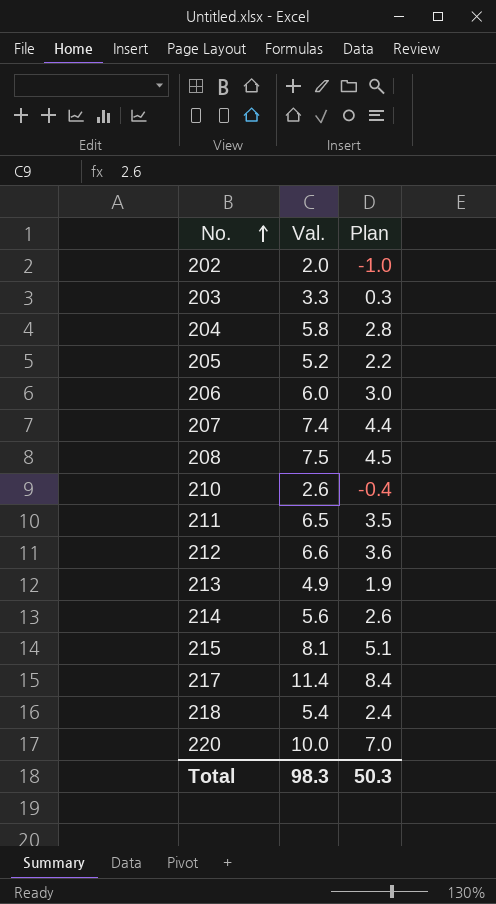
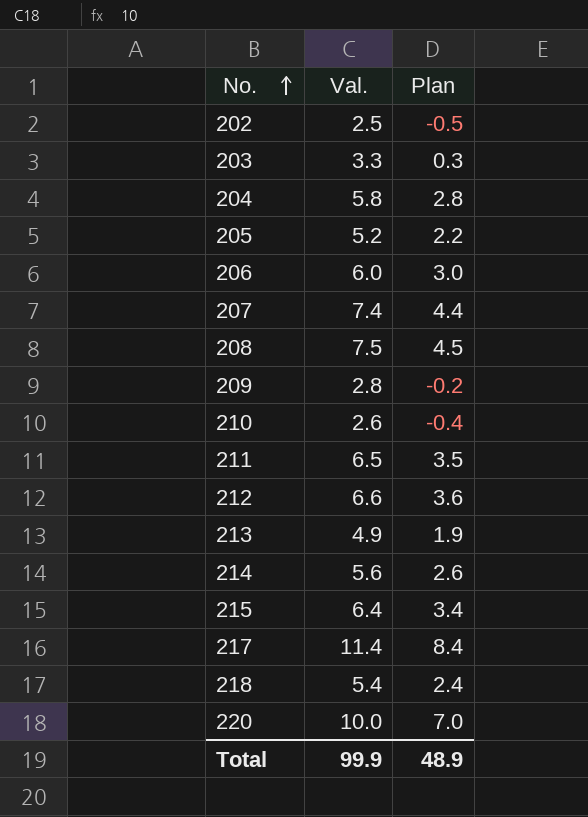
202 | Val.: 2.0 -> 2.5
202 | Plan: -1.0 -> -0.5
row 209: none -> 2.8 | -0.2
215 | Val.: 8.1 -> 6.4
215 | Plan: 5.1 -> 3.4
Total | Val.: 98.3 -> 99.9
Total | Plan: 50.3 -> 48.9

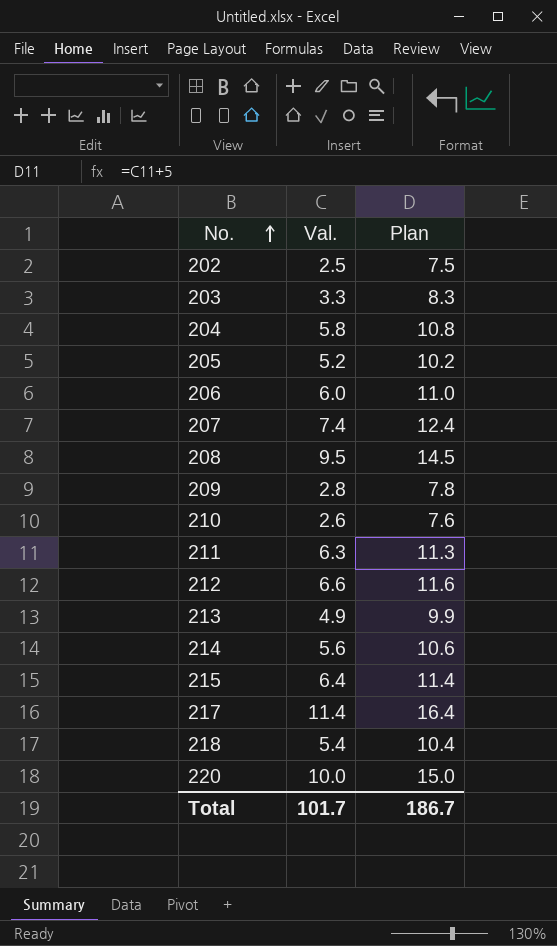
column Plan | formula: [Val.] - 3 -> [Val.] + 5
208 | Val.: 7.5 -> 9.5
211 | Val.: 6.5 -> 6.3
Total | Val.: 99.9 -> 101.7
Total | Plan: 48.9 -> 186.7

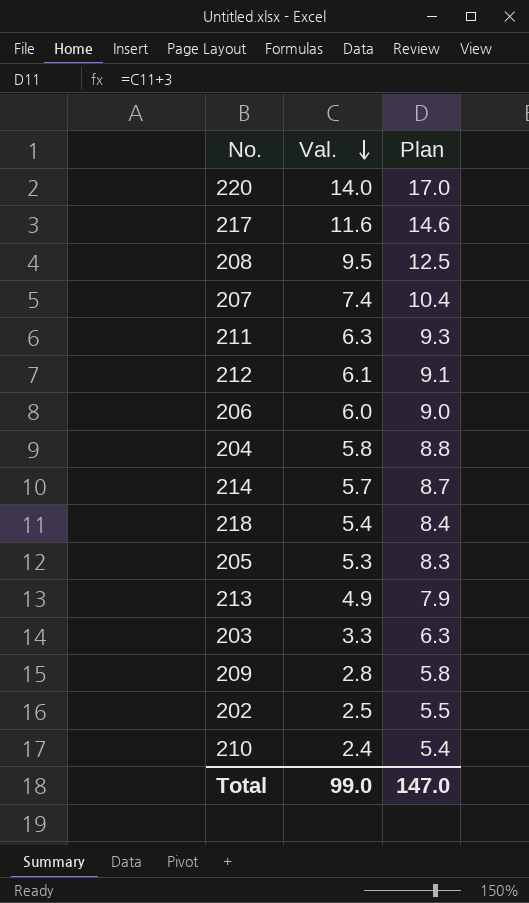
row order: No. ascending -> Val. descending
column Plan | formula: [Val.] + 5 -> [Val.] + 3
row 215: 6.4 | 11.4 -> none
220 | Val.: 10.0 -> 14.0
217 | Val.: 11.4 -> 11.6
212 | Val.: 6.6 -> 6.1
214 | Val.: 5.6 -> 5.7
205 | Val.: 5.2 -> 5.3
210 | Val.: 2.6 -> 2.4
Total | Val.: 101.7 -> 99.0
Total | Plan: 186.7 -> 147.0

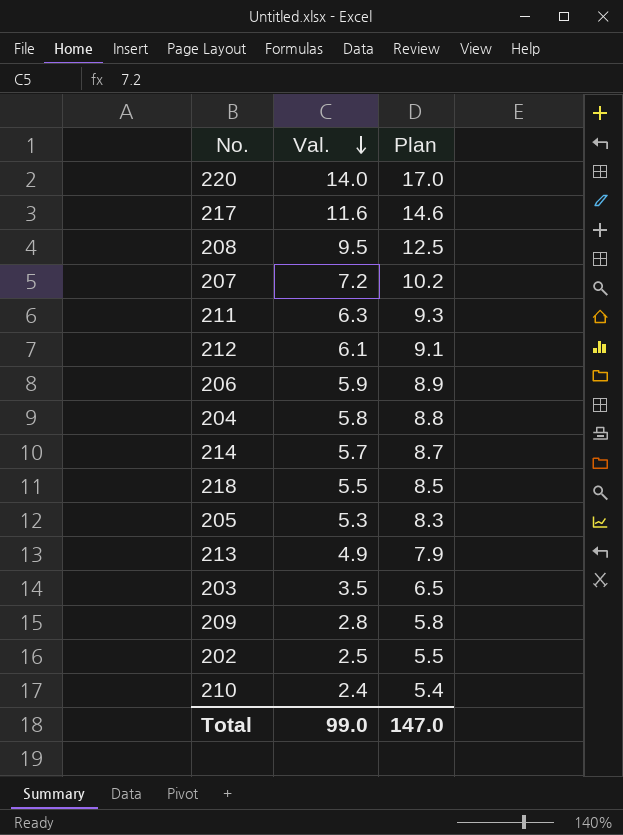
207 | Val.: 7.4 -> 7.2
207 | Plan: 10.4 -> 10.2
206 | Val.: 6.0 -> 5.9
206 | Plan: 9.0 -> 8.9
218 | Val.: 5.4 -> 5.5
218 | Plan: 8.4 -> 8.5
203 | Val.: 3.3 -> 3.5
203 | Plan: 6.3 -> 6.5

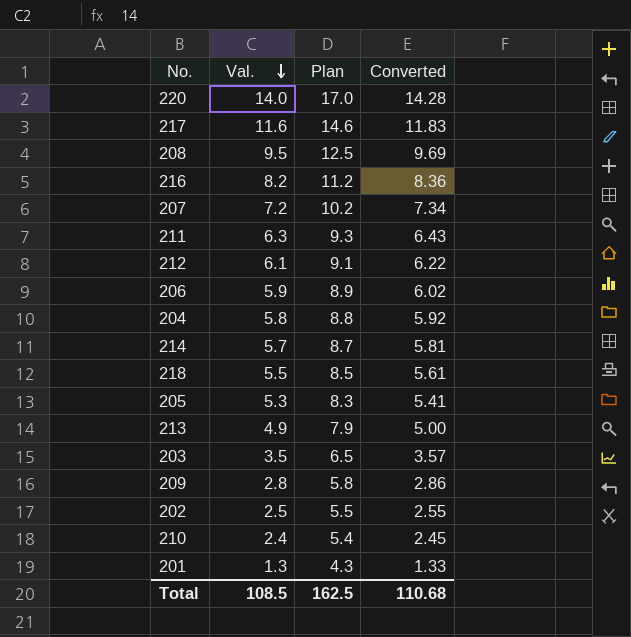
column Converted | formula: none -> [Val.] * 1.02
row 216: none -> 8.2 | 11.2 | 8.36
row 201: none -> 1.3 | 4.3 | 1.33
Total | Val.: 99.0 -> 108.5
Total | Plan: 147.0 -> 162.5

